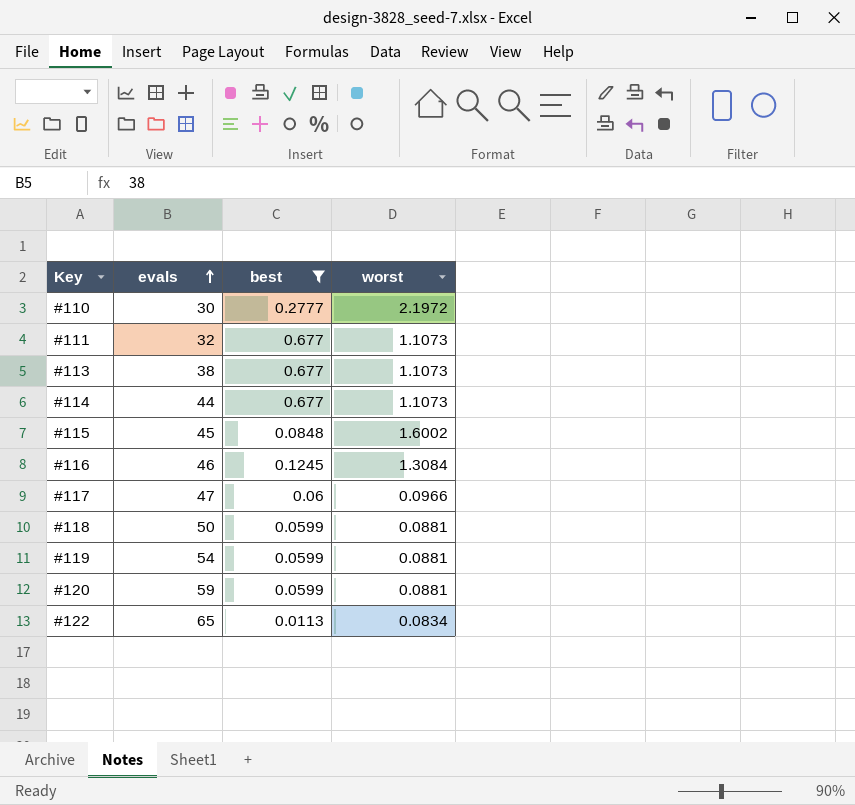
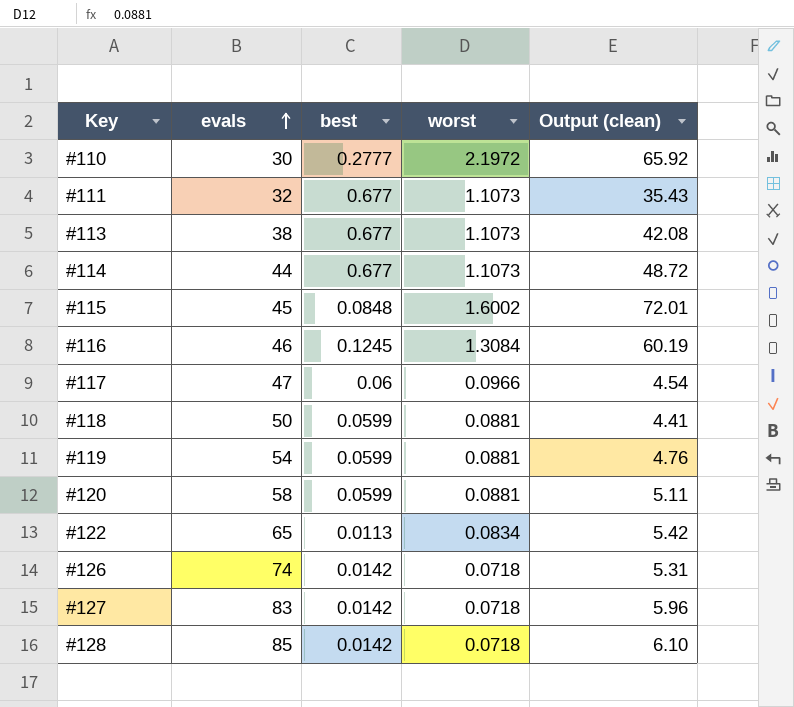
filter: best != 0.0142 -> none
column Output (clean) | formula: none -> [evals] * [worst]
#120 | evals: 59 -> 58

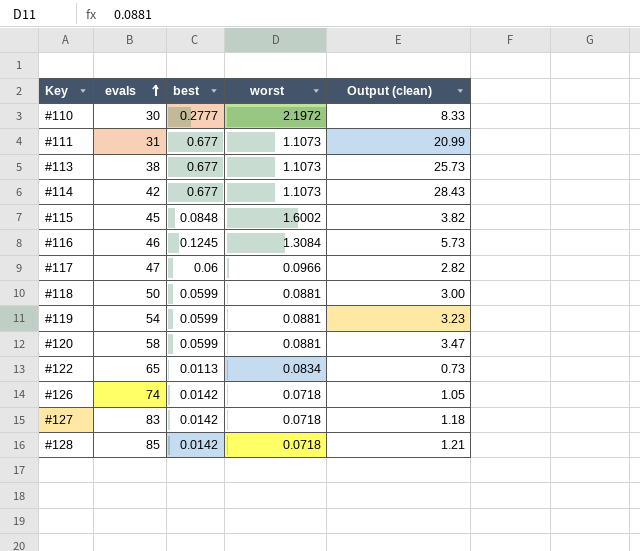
column Output (clean) | formula: [evals] * [worst] -> [evals] * [best]
#111 | evals: 32 -> 31
#114 | evals: 44 -> 42

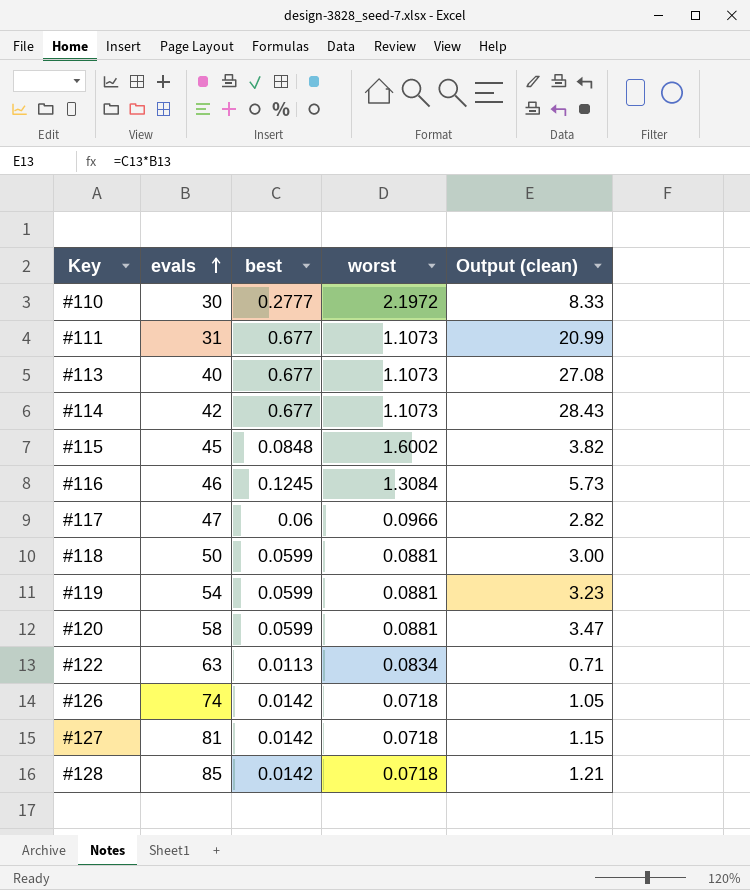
#113 | evals: 38 -> 40
#113 | Output (clean): 25.73 -> 27.08
#122 | evals: 65 -> 63
#122 | Output (clean): 0.73 -> 0.71
#127 | evals: 83 -> 81
#127 | Output (clean): 1.18 -> 1.15

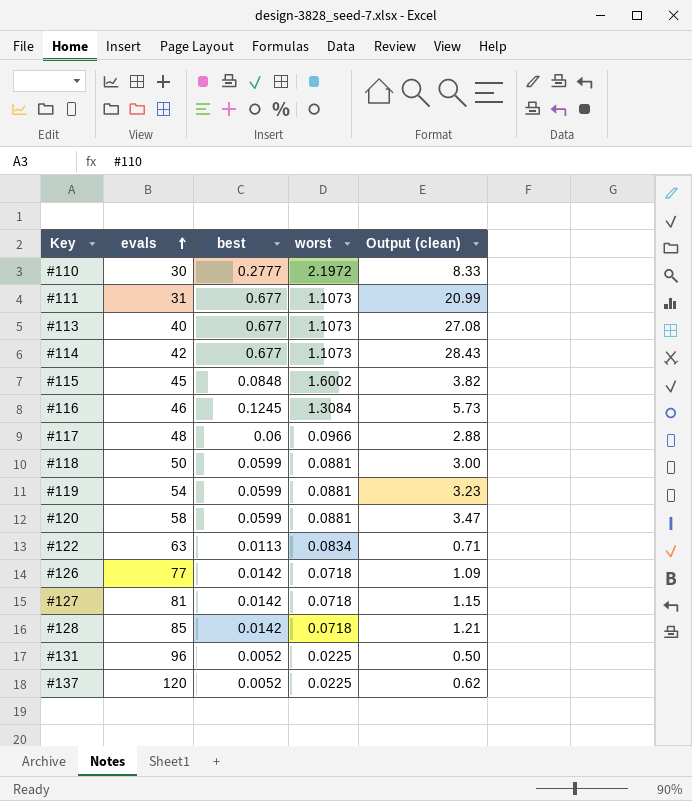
#117 | evals: 47 -> 48
#117 | Output (clean): 2.82 -> 2.88
#126 | evals: 74 -> 77
#126 | Output (clean): 1.05 -> 1.09
row #131: none -> 96 | 0.0052 | 0.0225 | 0.50
row #137: none -> 120 | 0.0052 | 0.0225 | 0.62

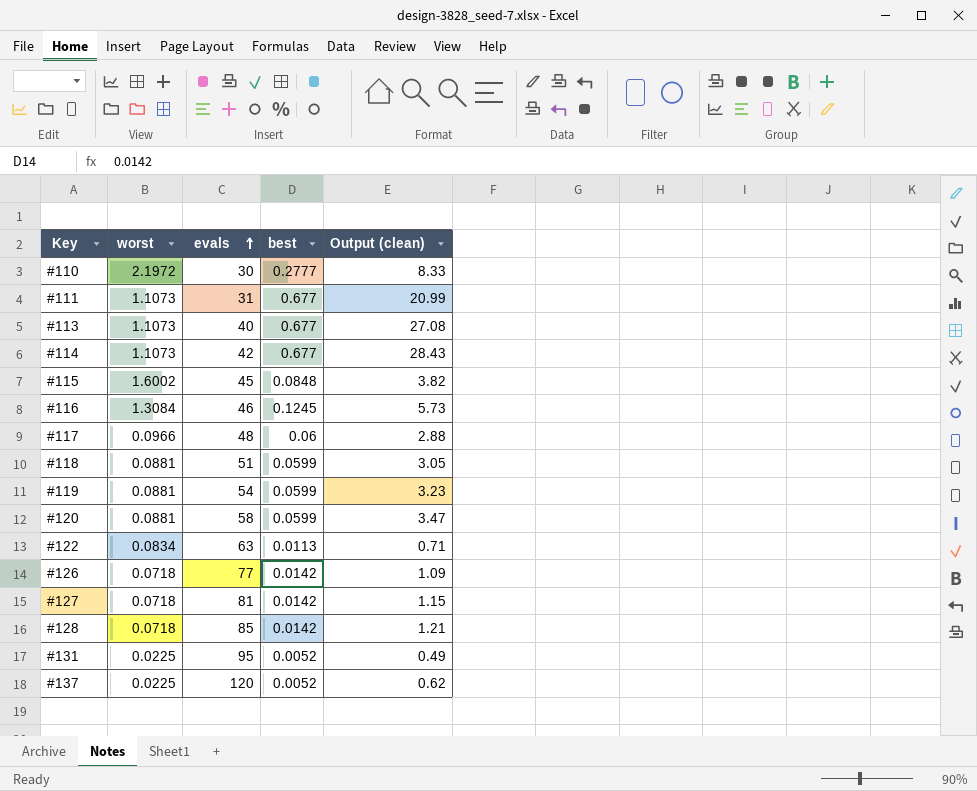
column worst | position: 4 -> 2
#118 | evals: 50 -> 51
#118 | Output (clean): 3.00 -> 3.05
#131 | evals: 96 -> 95
#131 | Output (clean): 0.50 -> 0.49

